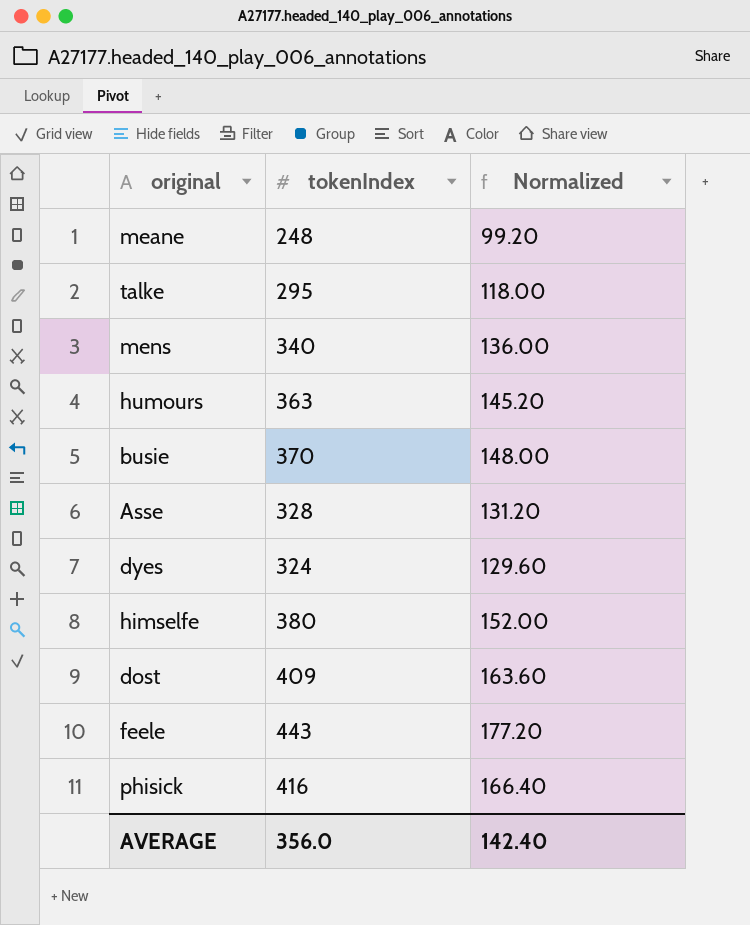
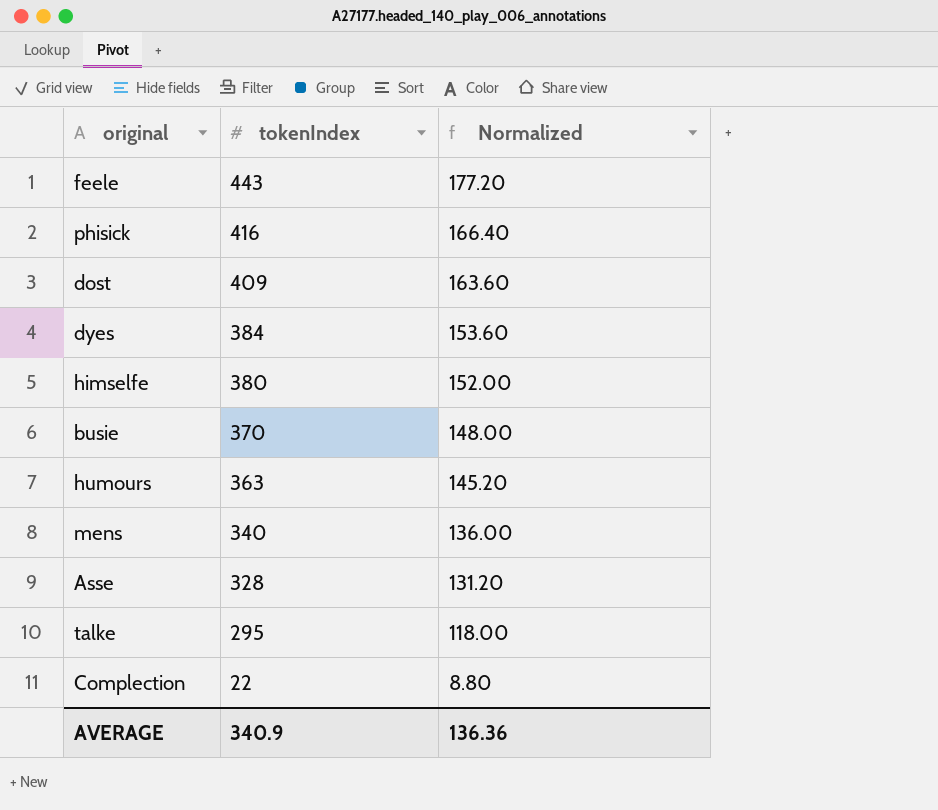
row order: none -> tokenIndex descending
row meane: 248 | 99.20 -> none
dyes | tokenIndex: 324 -> 384
dyes | Normalized: 129.60 -> 153.60
row Complection: none -> 22 | 8.80
AVERAGE | tokenIndex: 356.0 -> 340.9
AVERAGE | Normalized: 142.40 -> 136.36

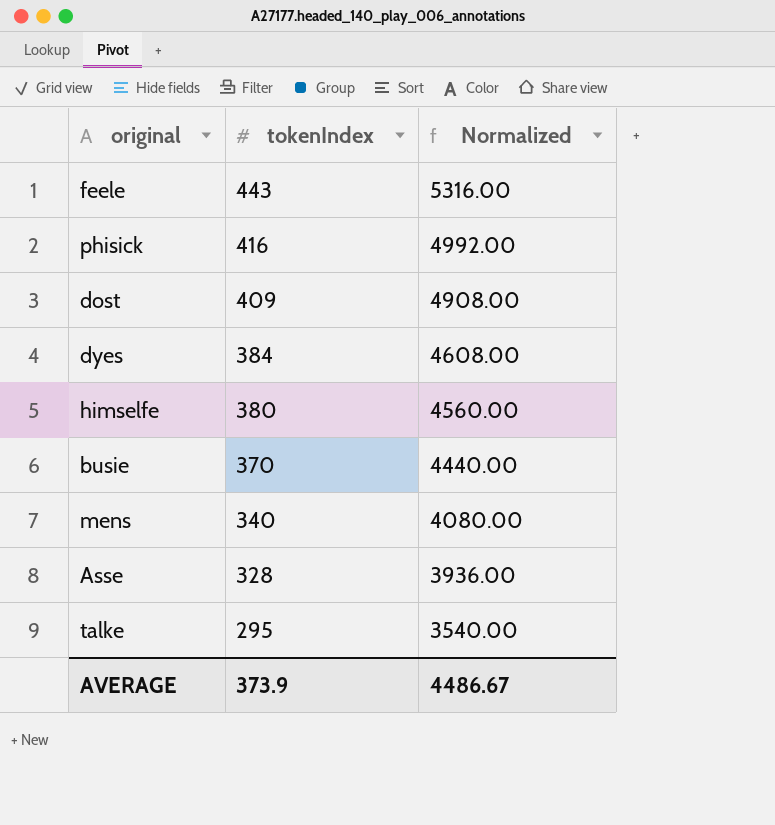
column Normalized | formula: [tokenIndex] * 0.4 -> [tokenIndex] * 12
row humours: 363 | 145.20 -> none
row Complection: 22 | 8.80 -> none
AVERAGE | tokenIndex: 340.9 -> 373.9
AVERAGE | Normalized: 136.36 -> 4486.67

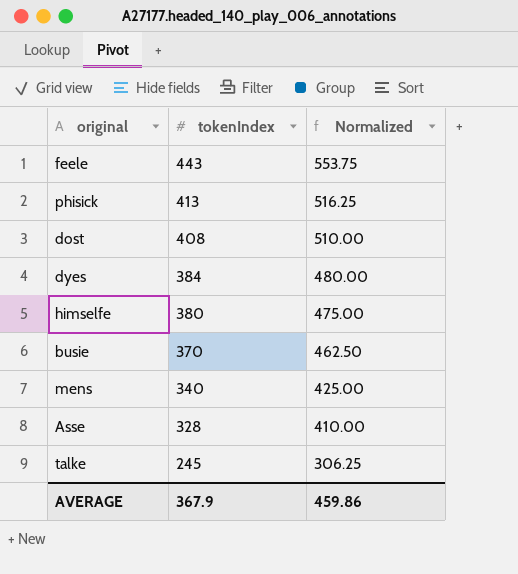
column Normalized | formula: [tokenIndex] * 12 -> [tokenIndex] * 1.25
phisick | tokenIndex: 416 -> 413
dost | tokenIndex: 409 -> 408
talke | tokenIndex: 295 -> 245
AVERAGE | tokenIndex: 373.9 -> 367.9
AVERAGE | Normalized: 4486.67 -> 459.86

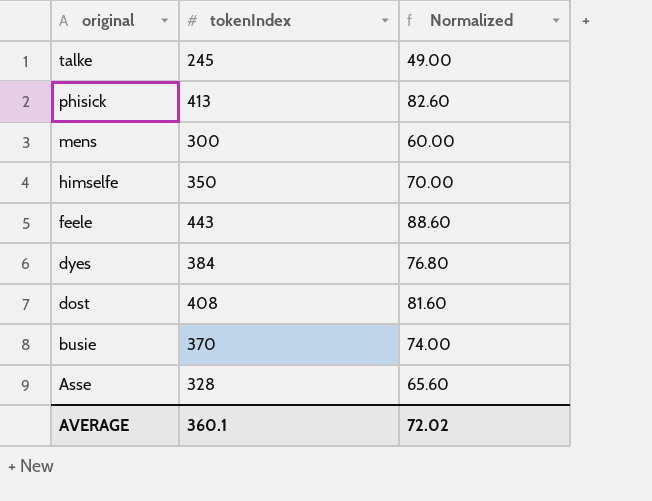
row order: tokenIndex descending -> original descending
column Normalized | formula: [tokenIndex] * 1.25 -> [tokenIndex] * 0.2
mens | tokenIndex: 340 -> 300
himselfe | tokenIndex: 380 -> 350
AVERAGE | tokenIndex: 367.9 -> 360.1
AVERAGE | Normalized: 459.86 -> 72.02

